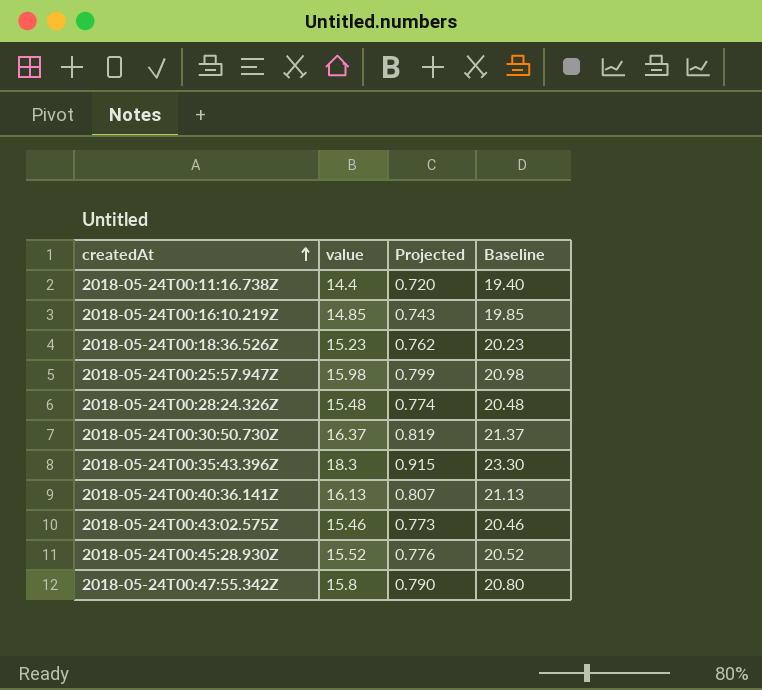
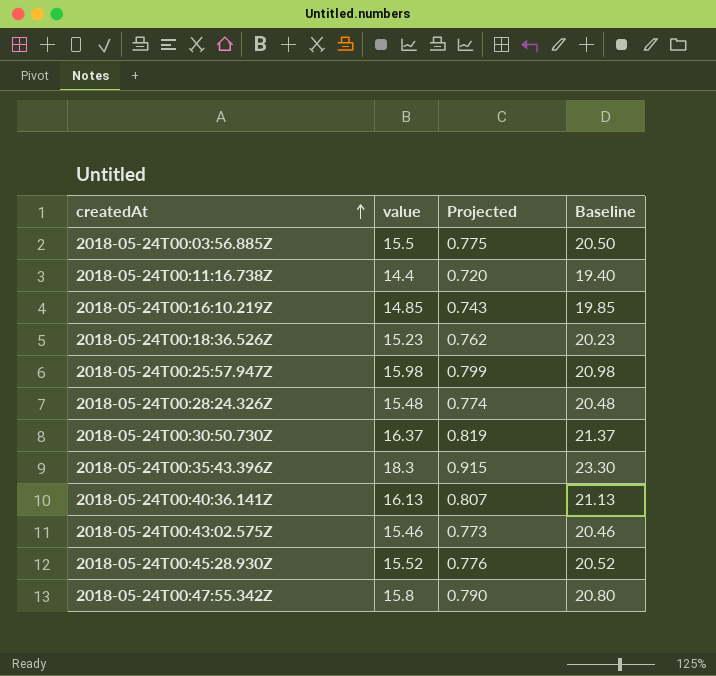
row 2018-05-24T00:03:56.885Z: none -> 15.5 | 0.775 | 20.50

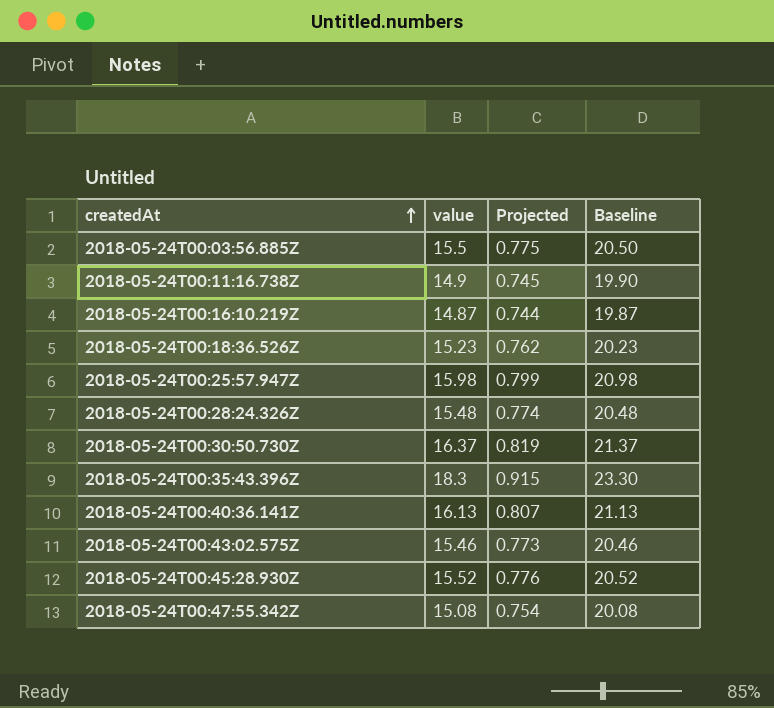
2018-05-24T00:11:16.738Z | value: 14.4 -> 14.9
2018-05-24T00:11:16.738Z | Projected: 0.720 -> 0.745
2018-05-24T00:11:16.738Z | Baseline: 19.40 -> 19.90
2018-05-24T00:16:10.219Z | value: 14.85 -> 14.87
2018-05-24T00:16:10.219Z | Projected: 0.743 -> 0.744
2018-05-24T00:16:10.219Z | Baseline: 19.85 -> 19.87
2018-05-24T00:47:55.342Z | value: 15.8 -> 15.08
2018-05-24T00:47:55.342Z | Projected: 0.790 -> 0.754
2018-05-24T00:47:55.342Z | Baseline: 20.80 -> 20.08

